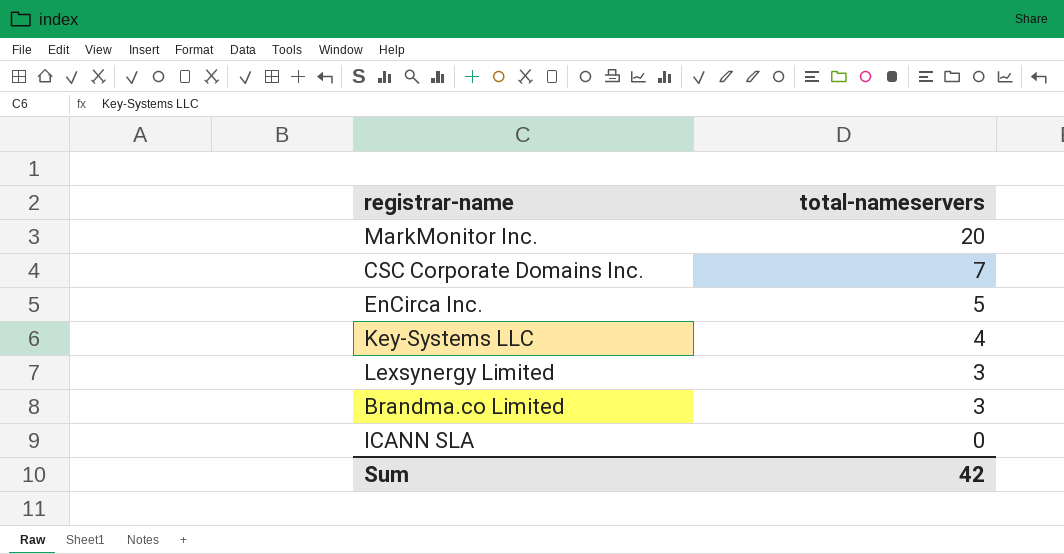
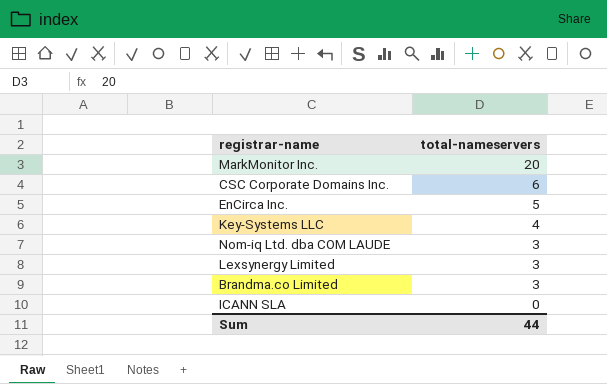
CSC Corporate Domains Inc. | total-nameservers: 7 -> 6
row Nom-iq Ltd. dba COM LAUDE: none -> 3
Sum | total-nameservers: 42 -> 44

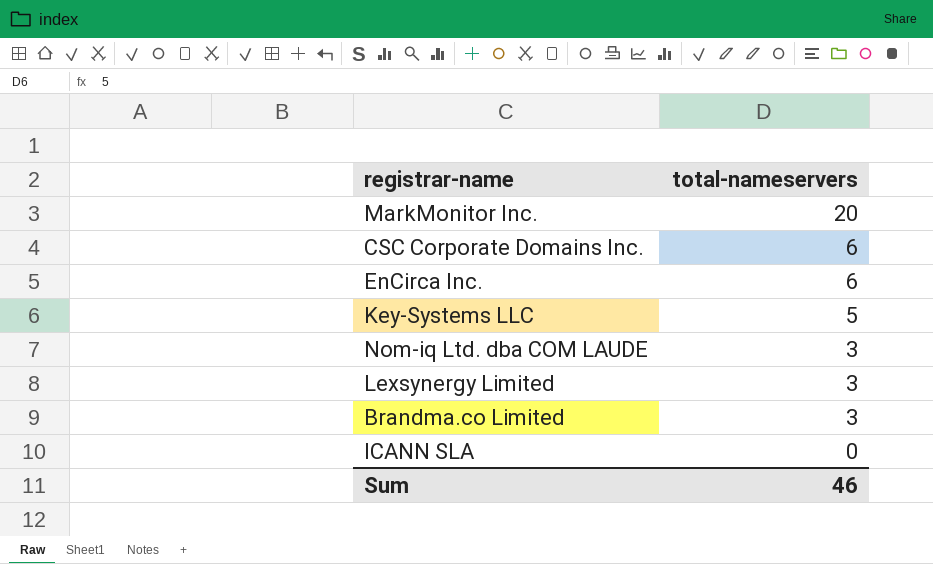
EnCirca Inc. | total-nameservers: 5 -> 6
Key-Systems LLC | total-nameservers: 4 -> 5
Sum | total-nameservers: 44 -> 46

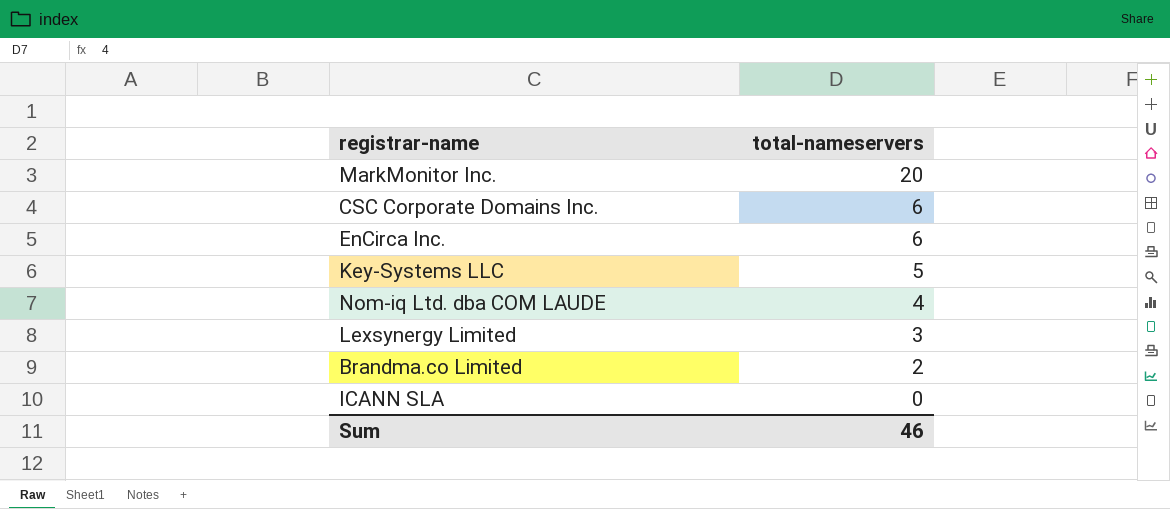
Nom-iq Ltd. dba COM LAUDE | total-nameservers: 3 -> 4
Brandma.co Limited | total-nameservers: 3 -> 2

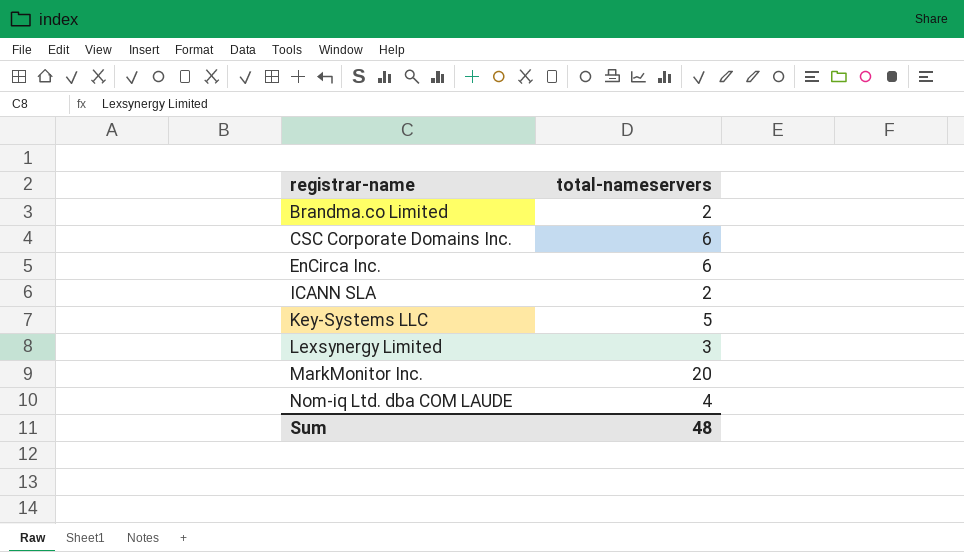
row order: total-nameservers descending -> registrar-name ascending
ICANN SLA | total-nameservers: 0 -> 2
Sum | total-nameservers: 46 -> 48

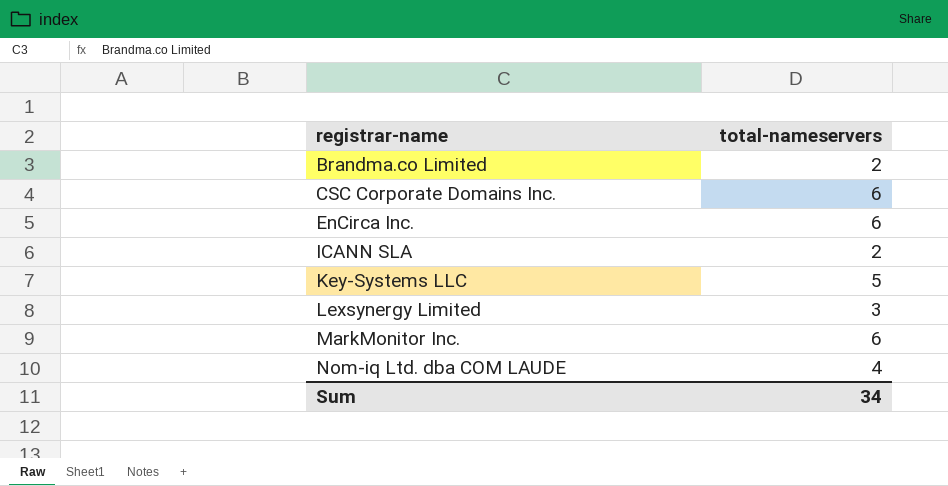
MarkMonitor Inc. | total-nameservers: 20 -> 6
Sum | total-nameservers: 48 -> 34

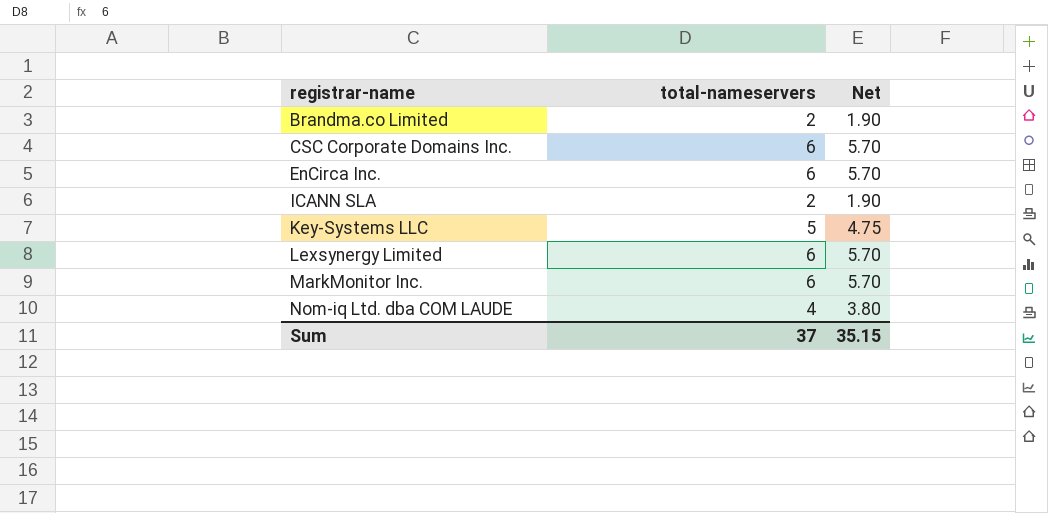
column Net | formula: none -> [total-nameservers] * 0.95
Lexsynergy Limited | total-nameservers: 3 -> 6
Sum | total-nameservers: 34 -> 37

